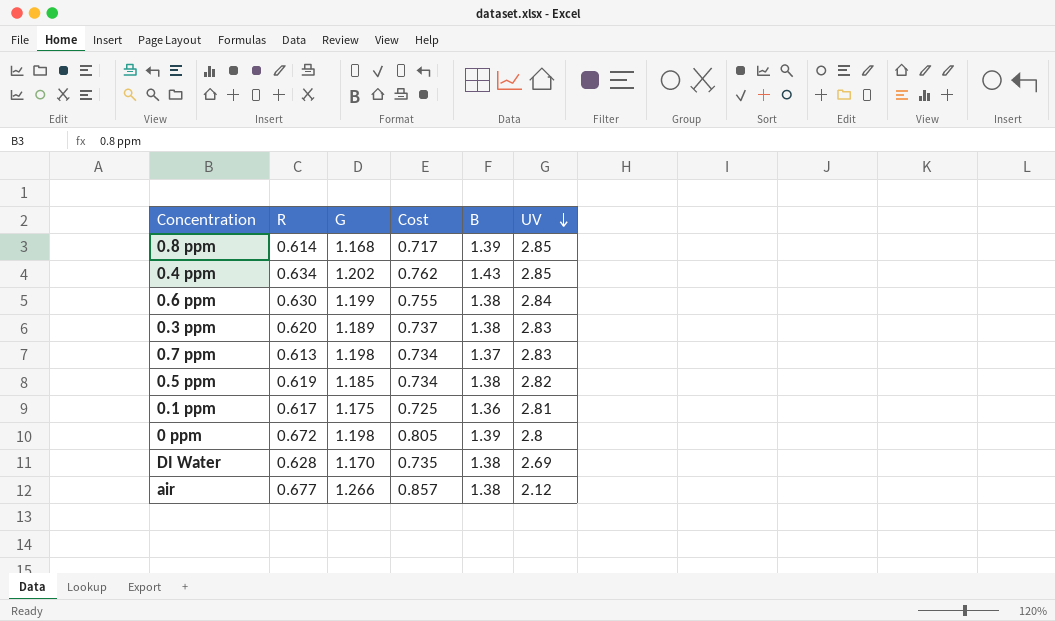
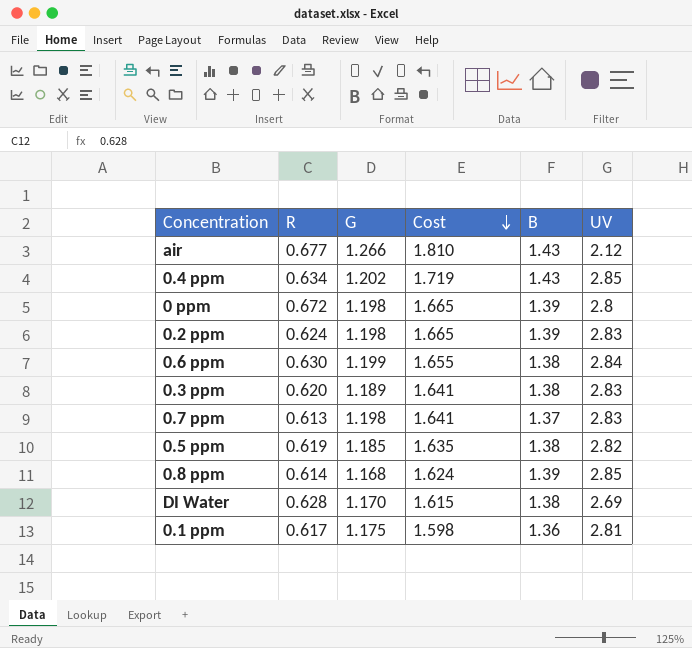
row order: UV descending -> Cost descending
column Cost | formula: [R] * [G] -> [G] * [B]
air | B: 1.38 -> 1.43
row 0.2 ppm: none -> 0.624 | 1.198 | 1.665 | 1.39 | 2.83

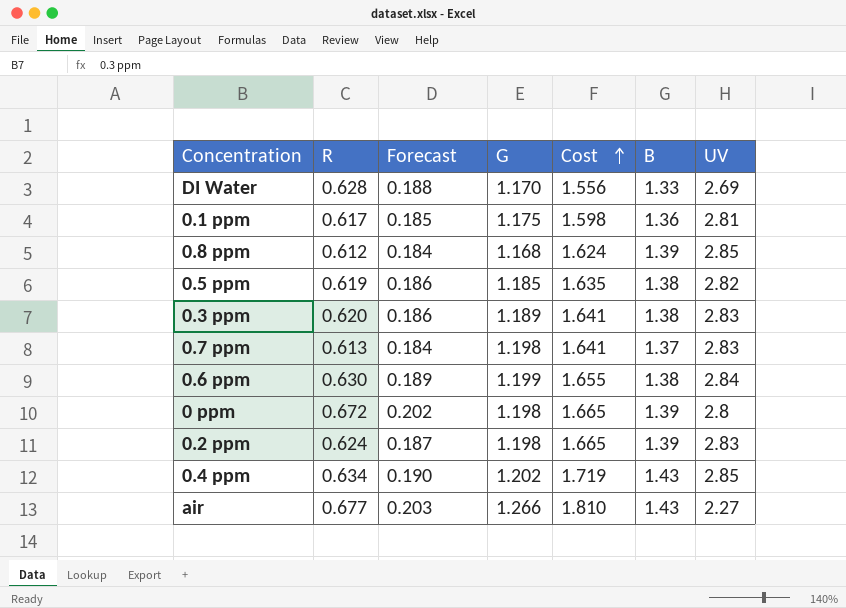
row order: Cost descending -> Cost ascending
column Forecast | formula: none -> [R] * 0.3
DI Water | Cost: 1.615 -> 1.556
DI Water | B: 1.38 -> 1.33
0.8 ppm | R: 0.614 -> 0.612
air | UV: 2.12 -> 2.27

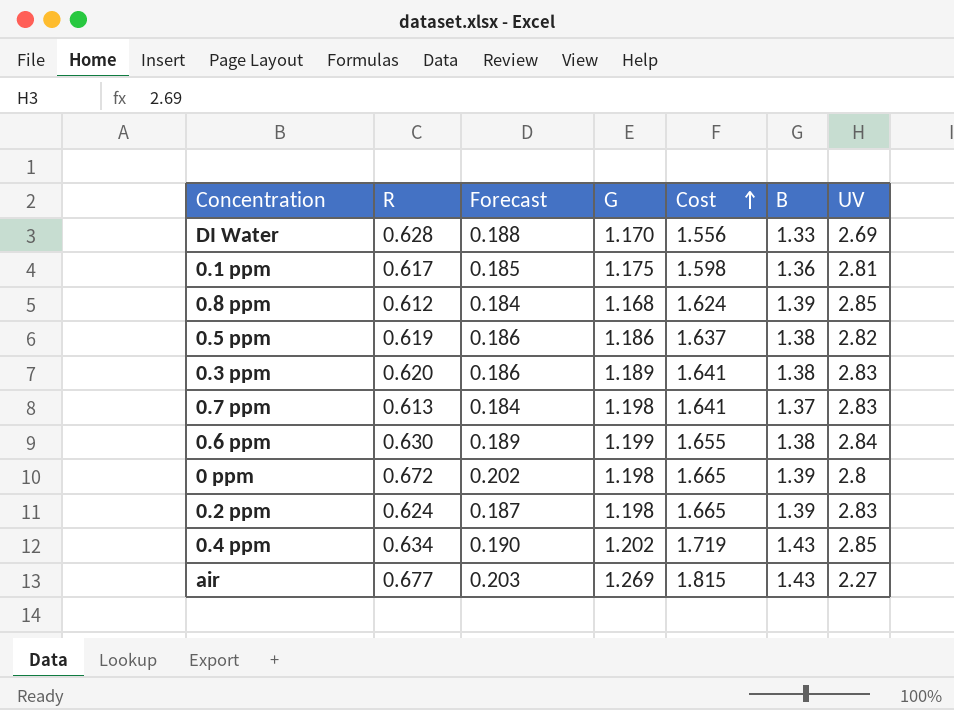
0.5 ppm | G: 1.185 -> 1.186
0.5 ppm | Cost: 1.635 -> 1.637
air | G: 1.266 -> 1.269
air | Cost: 1.810 -> 1.815

